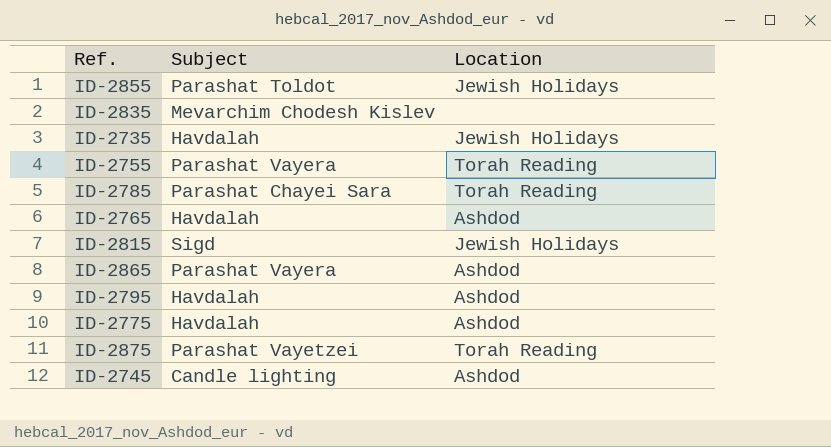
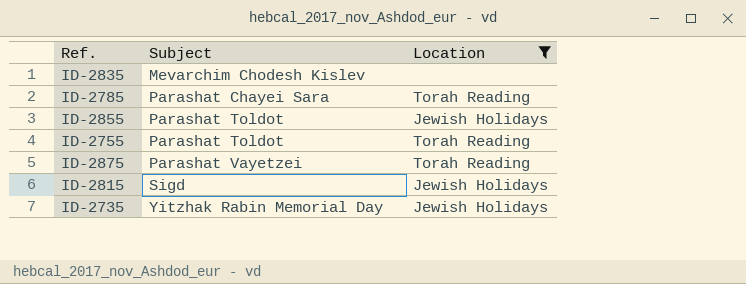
filter: none -> Location != Ashdod
row order: none -> Subject ascending
ID-2755 | Subject: Parashat Vayera -> Parashat Toldot
ID-2735 | Subject: Havdalah -> Yitzhak Rabin Memorial Day

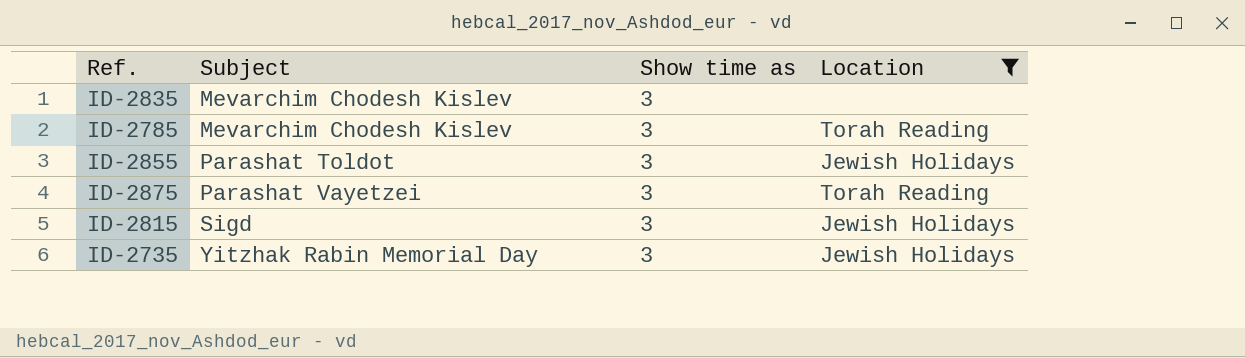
column Show time as | position: none -> 3
row ID-2755: Parashat Toldot | Torah Reading -> none
ID-2785 | Subject: Parashat Chayei Sara -> Mevarchim Chodesh Kislev

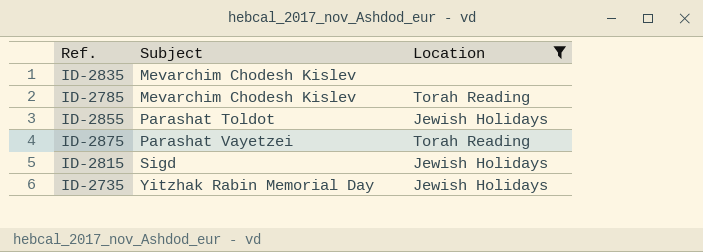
column Show time as | position: 3 -> none

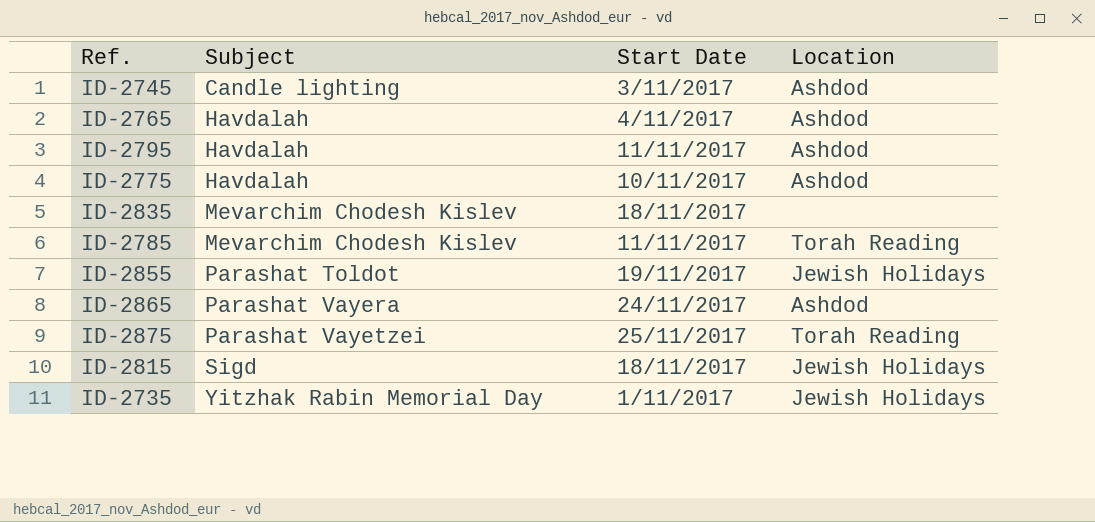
filter: Location != Ashdod -> none
column Start Date | position: none -> 3

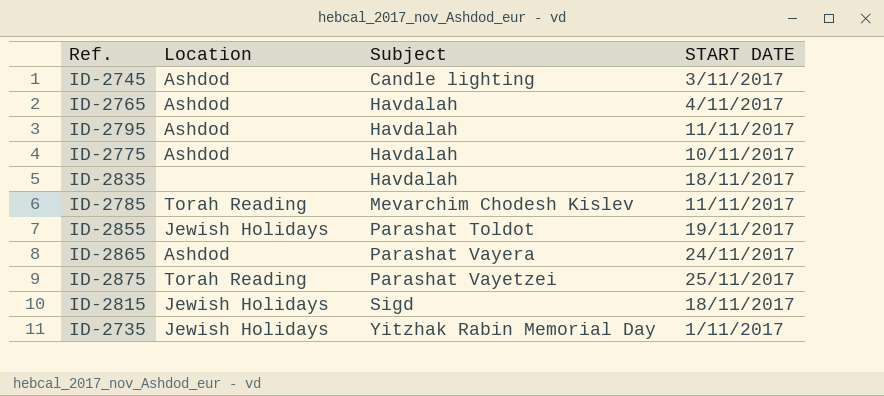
column Location | position: 4 -> 2
column name: Start Date -> START DATE
ID-2835 | Subject: Mevarchim Chodesh Kislev -> Havdalah

